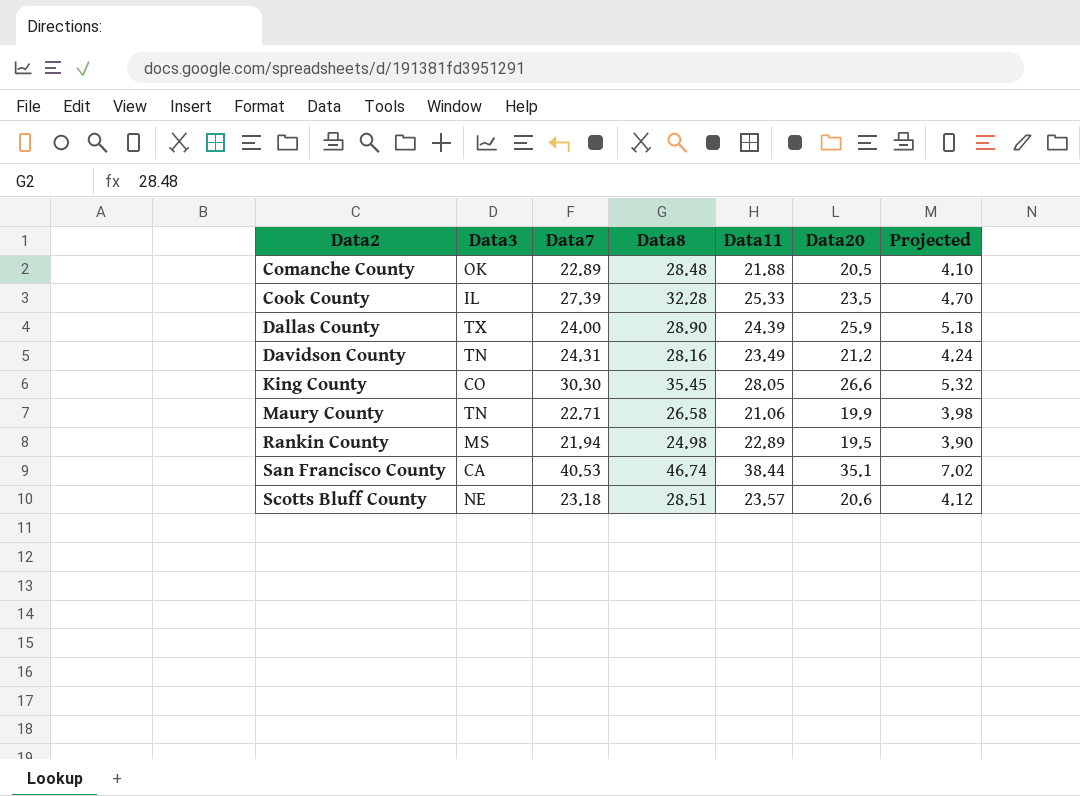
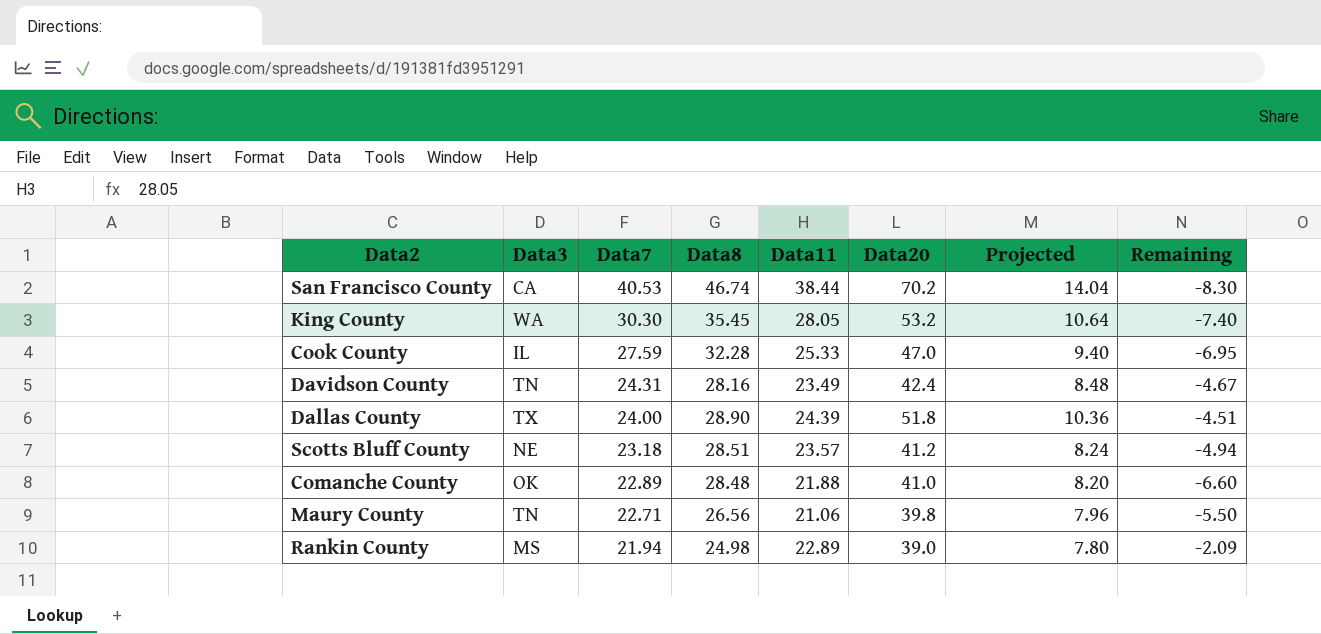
row order: Data2 ascending -> Data7 descending
column Remaining | formula: none -> [Data11] - [Data8]
San Francisco County | Data20: 35.1 -> 70.2
San Francisco County | Projected: 7.02 -> 14.04
King County | Data3: CO -> WA
King County | Data20: 26.6 -> 53.2
King County | Projected: 5.32 -> 10.64
Cook County | Data7: 27.39 -> 27.59
Cook County | Data20: 23.5 -> 47.0
Cook County | Projected: 4.70 -> 9.40
Davidson County | Data20: 21.2 -> 42.4
Davidson County | Projected: 4.24 -> 8.48
Dallas County | Data20: 25.9 -> 51.8
Dallas County | Projected: 5.18 -> 10.36
Scotts Bluff County | Data20: 20.6 -> 41.2
Scotts Bluff County | Projected: 4.12 -> 8.24
Comanche County | Data20: 20.5 -> 41.0
Comanche County | Projected: 4.10 -> 8.20
Maury County | Data8: 26.58 -> 26.56
Maury County | Data20: 19.9 -> 39.8
Maury County | Projected: 3.98 -> 7.96
Rankin County | Data20: 19.5 -> 39.0
Rankin County | Projected: 3.90 -> 7.80

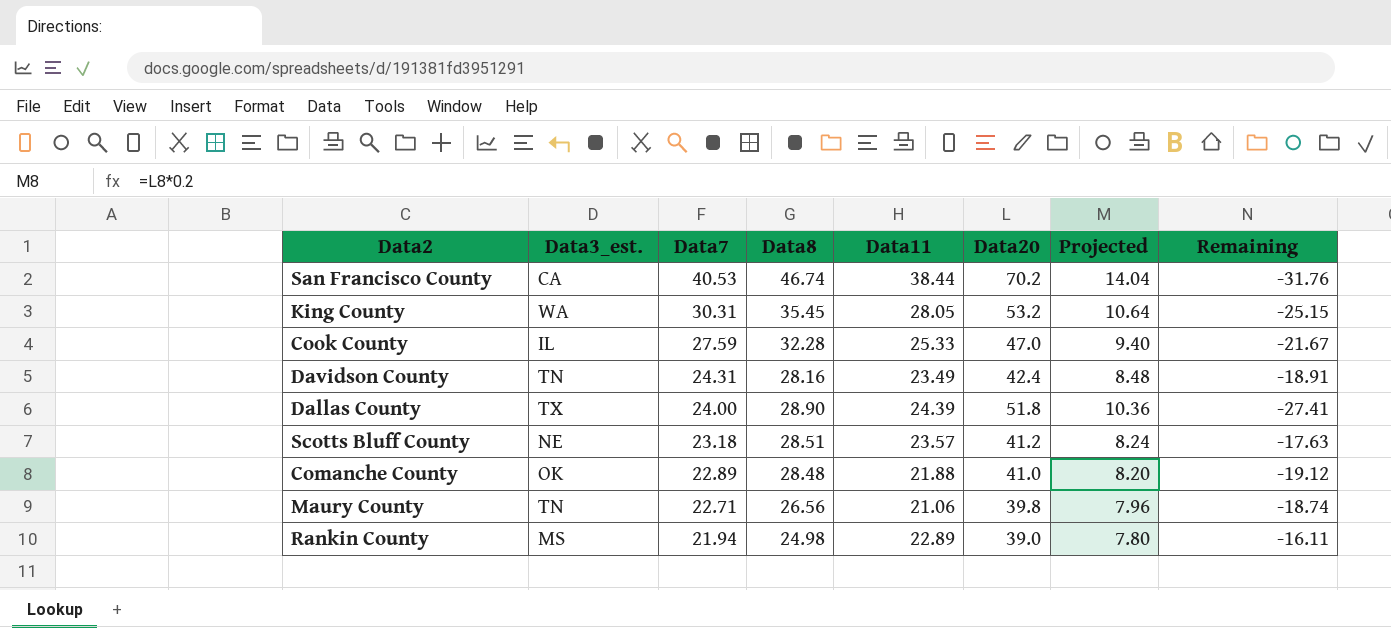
column name: Data3 -> Data3_est.
column Remaining | formula: [Data11] - [Data8] -> [Data11] - [Data20]
King County | Data7: 30.30 -> 30.31

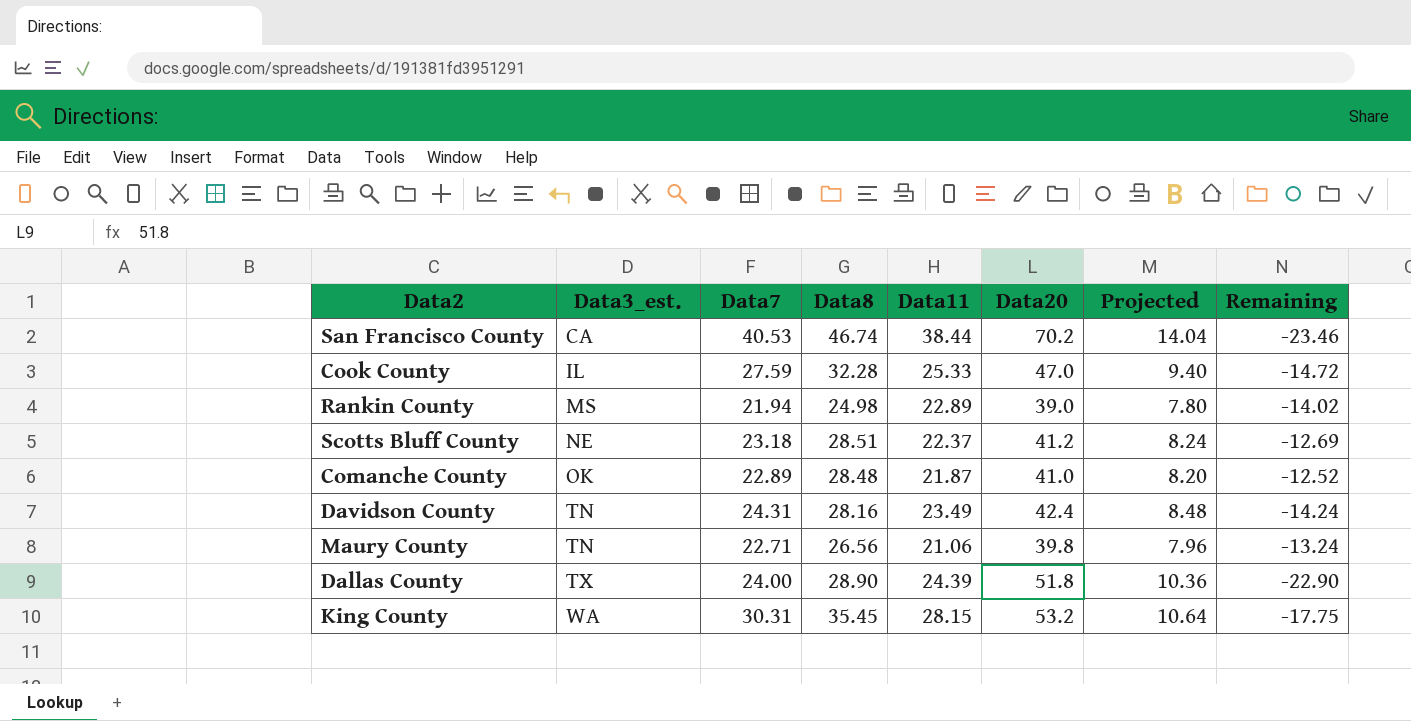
row order: Data7 descending -> Data3_est. ascending
column Remaining | formula: [Data11] - [Data20] -> [Data8] - [Data20]
Scotts Bluff County | Data11: 23.57 -> 22.37
Comanche County | Data11: 21.88 -> 21.87
King County | Data11: 28.05 -> 28.15

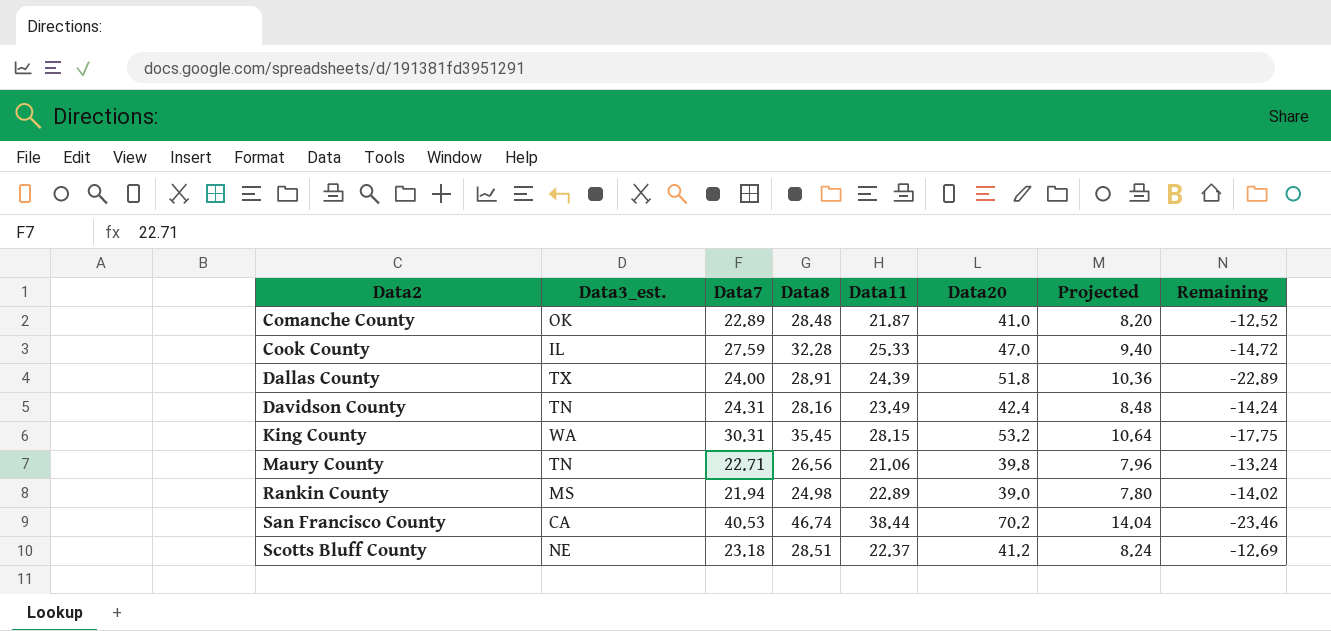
row order: Data3_est. ascending -> Data2 ascending
Dallas County | Data8: 28.90 -> 28.91
Dallas County | Remaining: -22.90 -> -22.89

